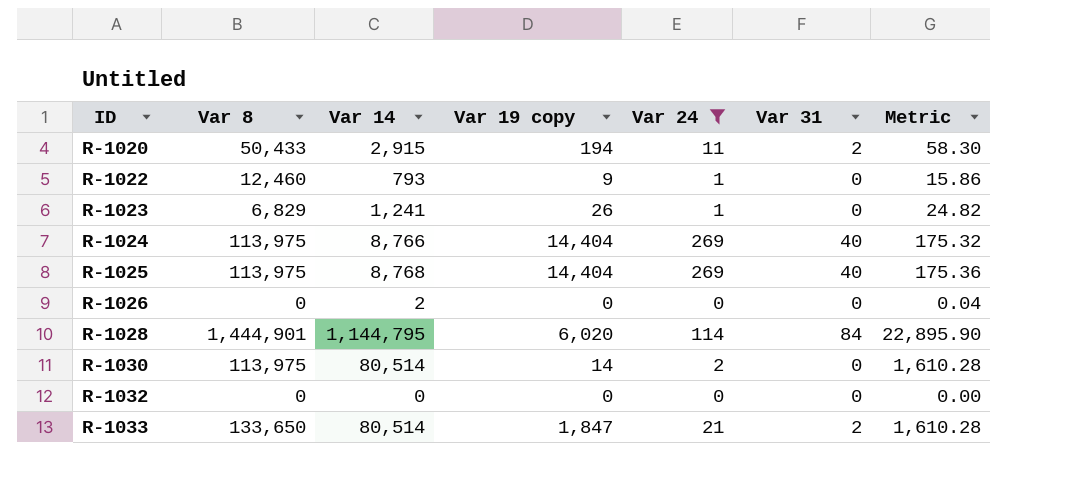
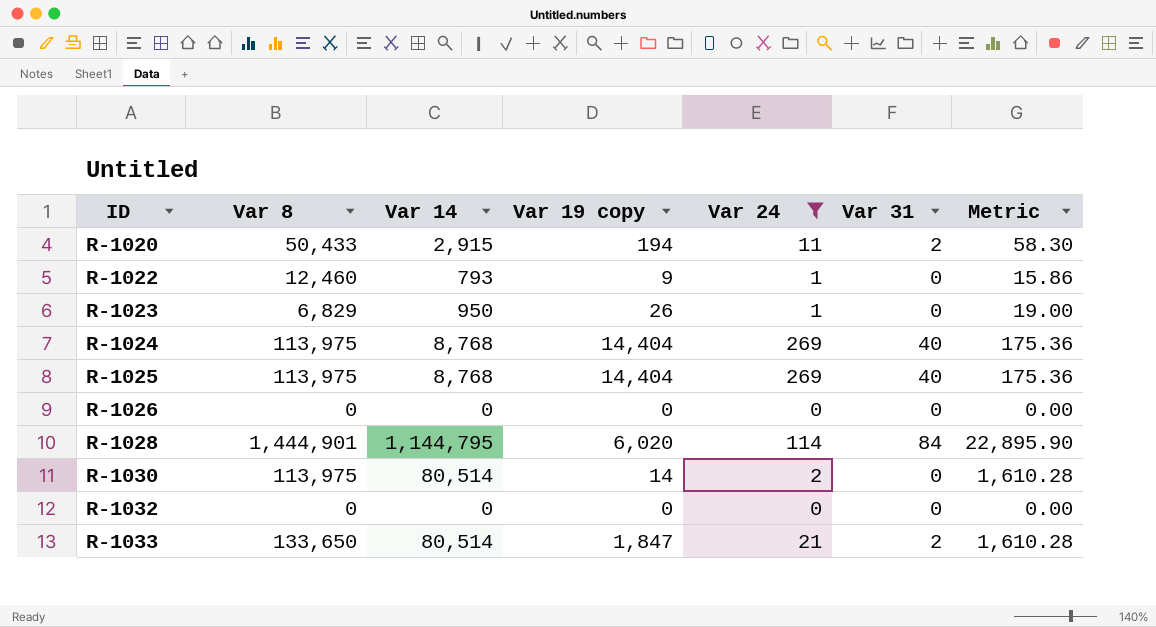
R-1023 | Var 14: 1,241 -> 950
R-1023 | Metric: 24.82 -> 19.00
R-1024 | Var 14: 8,766 -> 8,768
R-1024 | Metric: 175.32 -> 175.36
R-1026 | Var 14: 2 -> 0
R-1026 | Metric: 0.04 -> 0.00

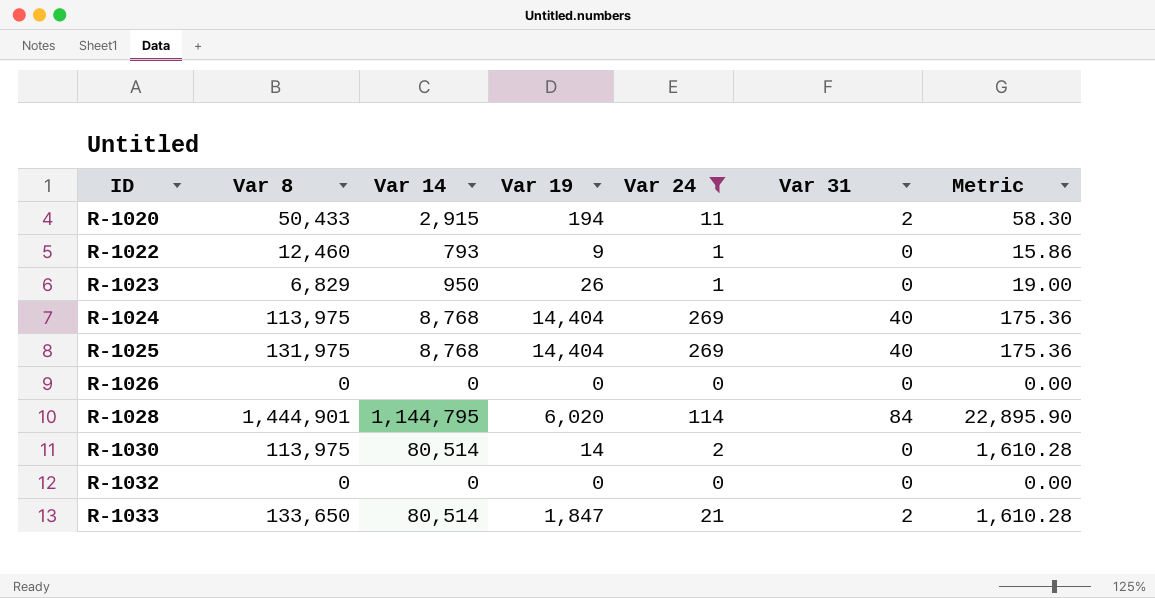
column name: Var 19 copy -> Var 19
R-1025 | Var 8: 113,975 -> 131,975

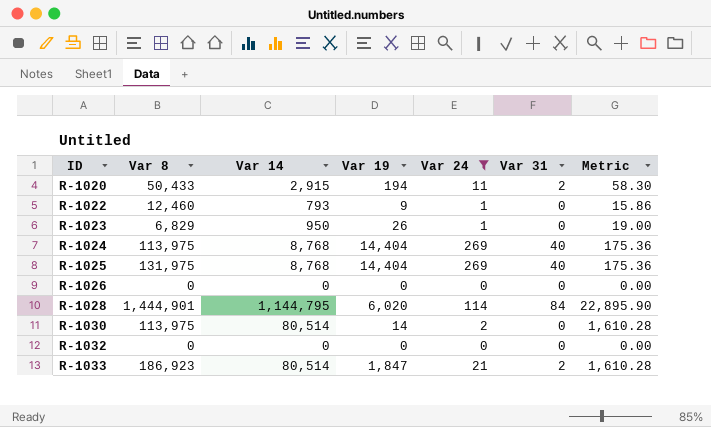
R-1033 | Var 8: 133,650 -> 186,923

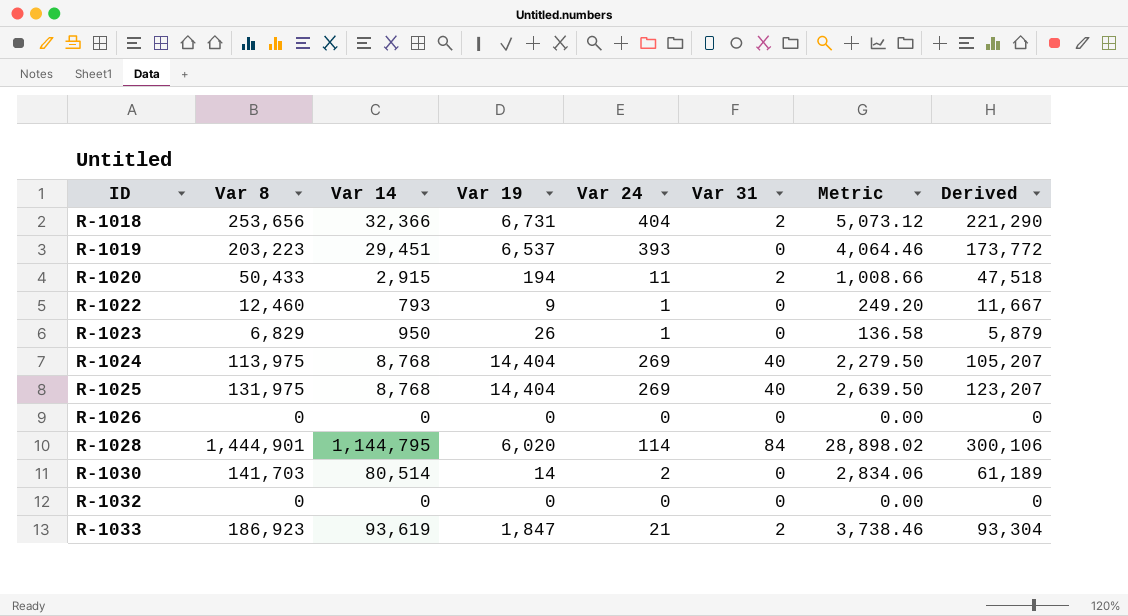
filter: Var 24 <= 269 -> none
column Metric | formula: [Var 14] * 0.02 -> [Var 8] * 0.02
column Derived | formula: none -> [Var 8] - [Var 14]
R-1030 | Var 8: 113,975 -> 141,703
R-1033 | Var 14: 80,514 -> 93,619

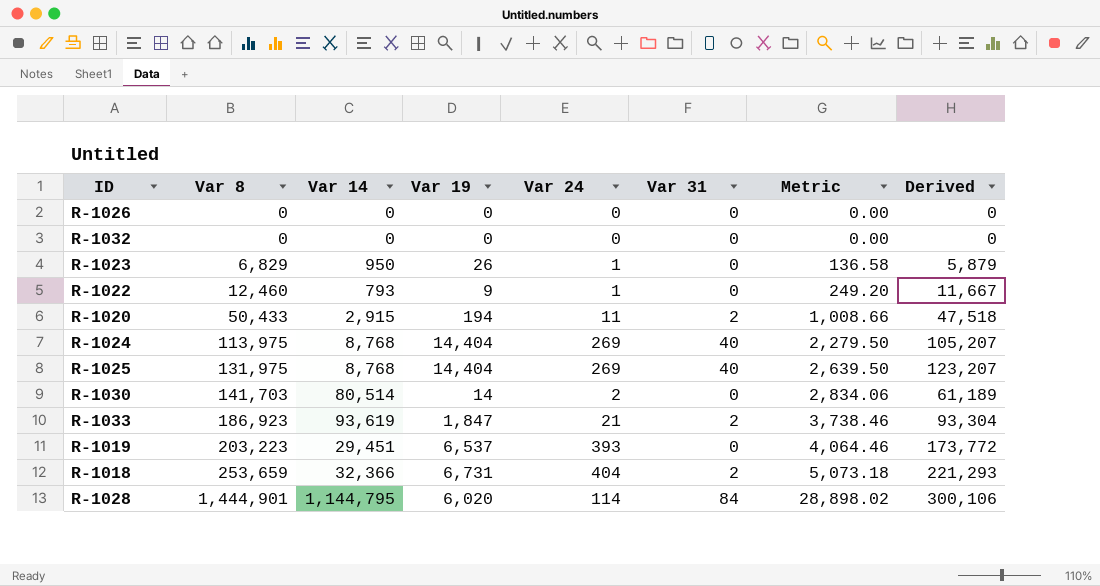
row order: ID ascending -> Var 8 ascending
R-1018 | Var 8: 253,656 -> 253,659
R-1018 | Metric: 5,073.12 -> 5,073.18
R-1018 | Derived: 221,290 -> 221,293

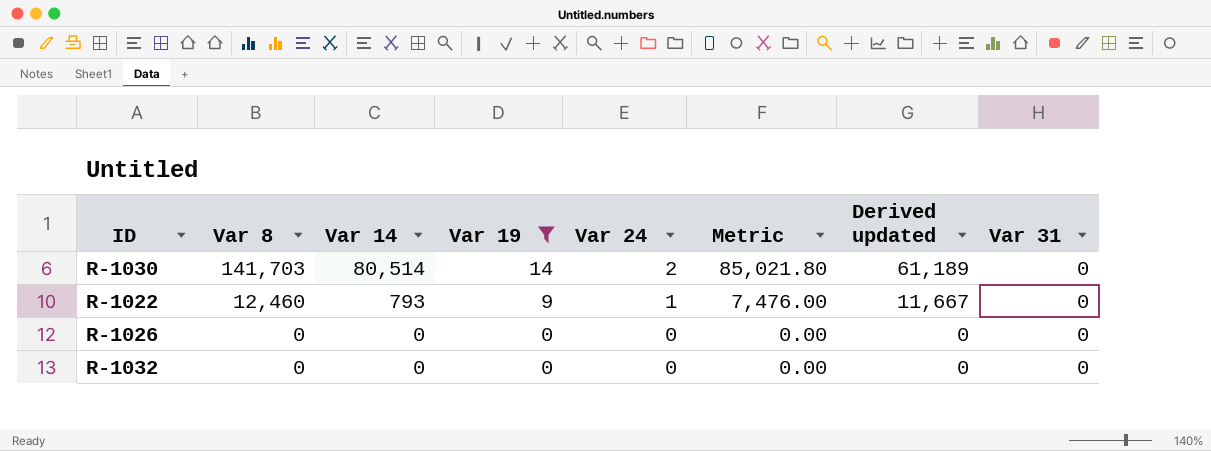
filter: none -> Var 19 <= 14
row order: Var 8 ascending -> Var 8 descending
column Metric | formula: [Var 8] * 0.02 -> [Var 8] * 0.6
column name: Derived -> Derived updated
column Var 31 | position: 6 -> 8

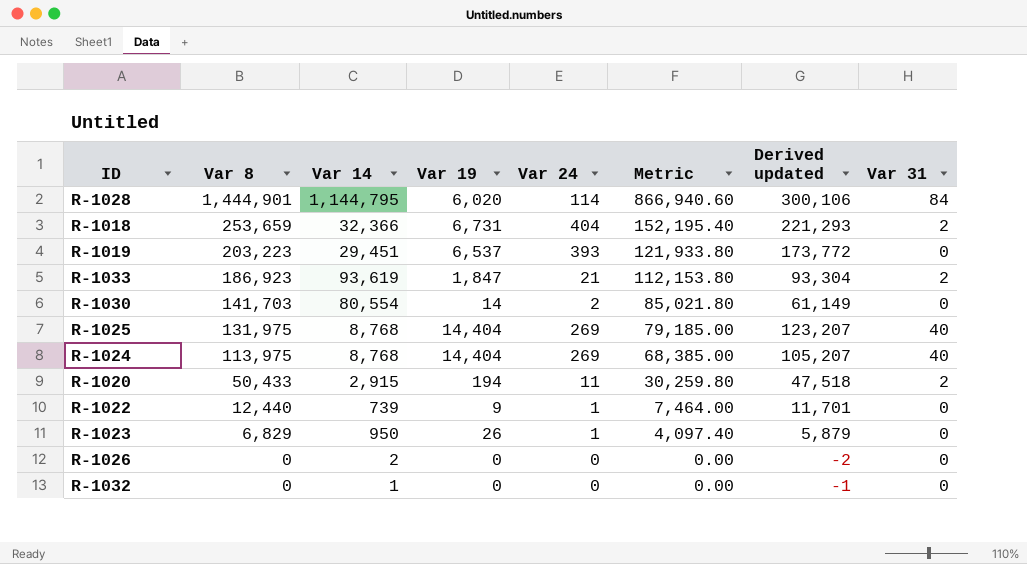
filter: Var 19 <= 14 -> none
R-1030 | Var 14: 80,514 -> 80,554
R-1030 | Derived updated: 61,189 -> 61,149
R-1022 | Var 8: 12,460 -> 12,440
R-1022 | Var 14: 793 -> 739
R-1022 | Metric: 7,476.00 -> 7,464.00
R-1022 | Derived updated: 11,667 -> 11,701
R-1026 | Var 14: 0 -> 2
R-1026 | Derived updated: 0 -> -2
R-1032 | Var 14: 0 -> 1
R-1032 | Derived updated: 0 -> -1

